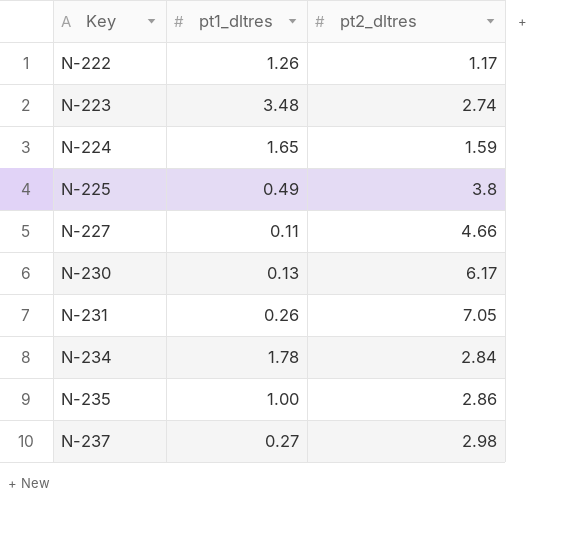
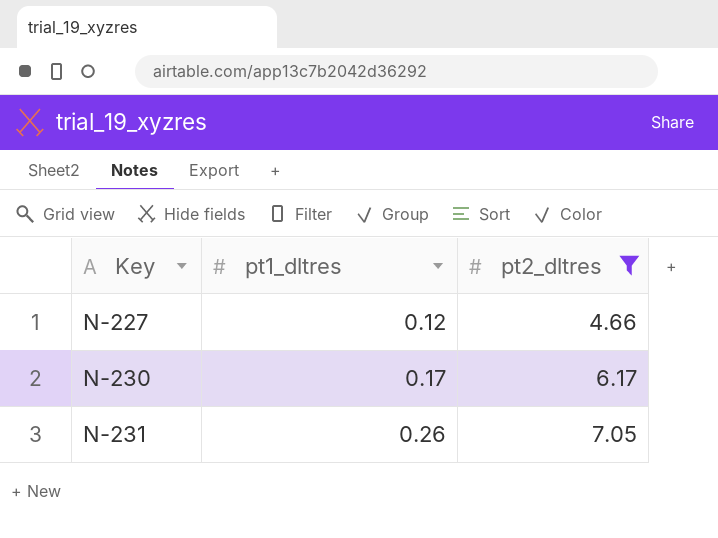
filter: none -> pt2_dltres >= 4.66
N-227 | pt1_dltres: 0.11 -> 0.12
N-230 | pt1_dltres: 0.13 -> 0.17

